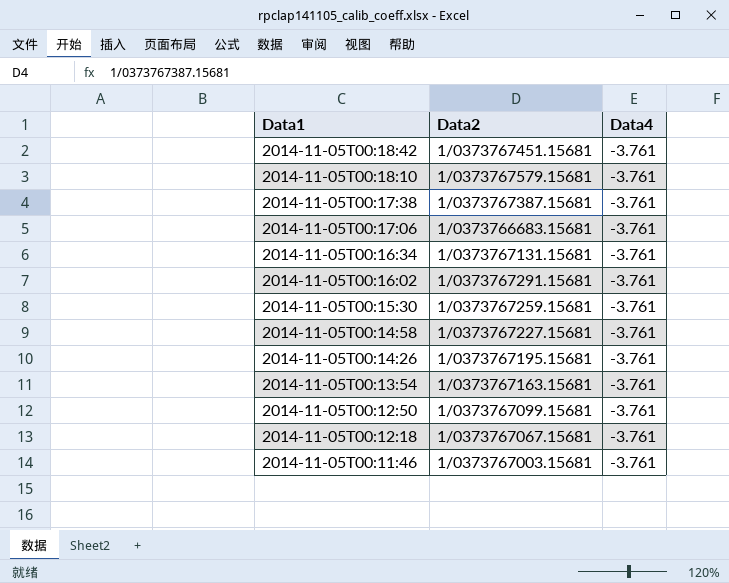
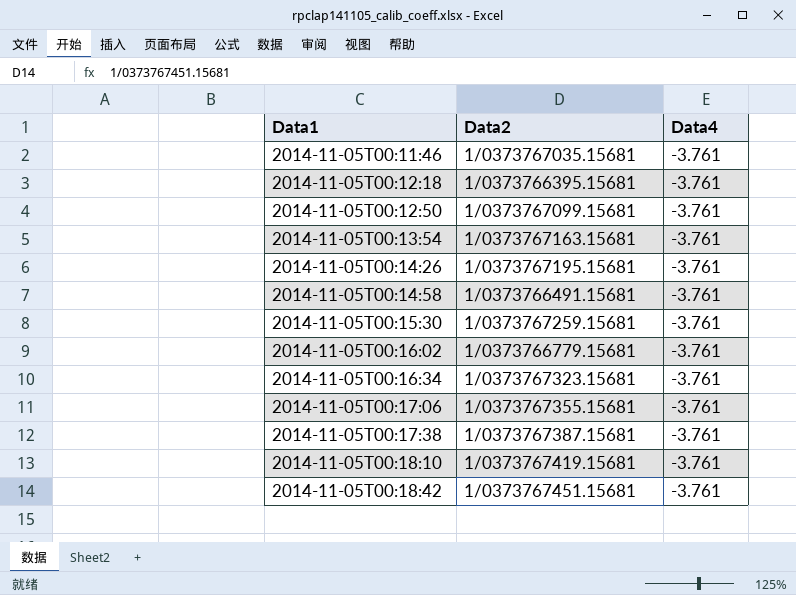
row order: Data1 descending -> Data1 ascending
2014-11-05T00:11:46 | Data2: 1/0373767003.15681 -> 1/0373767035.15681
2014-11-05T00:12:18 | Data2: 1/0373767067.15681 -> 1/0373766395.15681
2014-11-05T00:14:58 | Data2: 1/0373767227.15681 -> 1/0373766491.15681
2014-11-05T00:16:02 | Data2: 1/0373767291.15681 -> 1/0373766779.15681
2014-11-05T00:16:34 | Data2: 1/0373767131.15681 -> 1/0373767323.15681
2014-11-05T00:17:06 | Data2: 1/0373766683.15681 -> 1/0373767355.15681
2014-11-05T00:18:10 | Data2: 1/0373767579.15681 -> 1/0373767419.15681

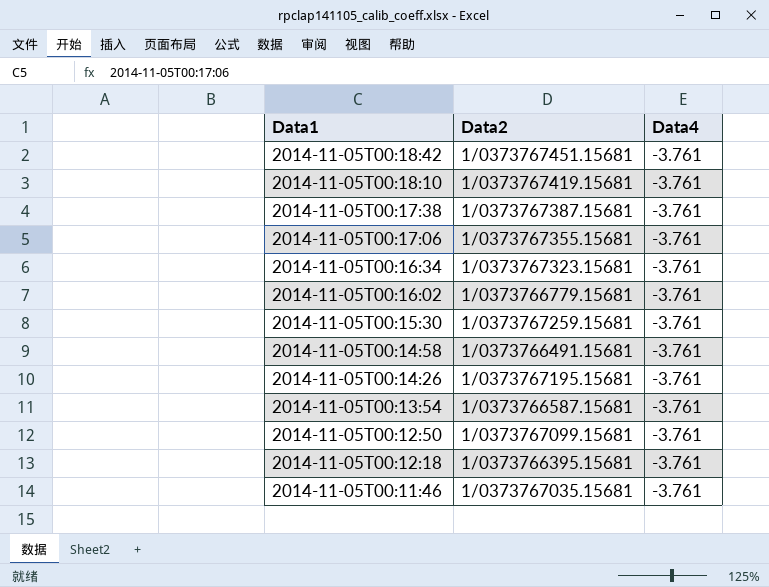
row order: Data1 ascending -> Data1 descending
2014-11-05T00:13:54 | Data2: 1/0373767163.15681 -> 1/0373766587.15681

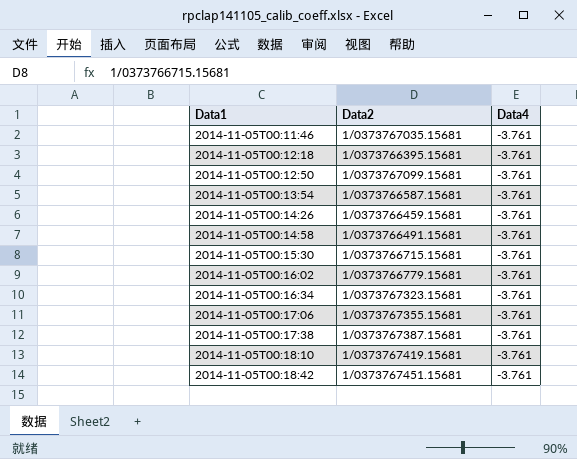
row order: Data1 descending -> Data1 ascending
2014-11-05T00:14:26 | Data2: 1/0373767195.15681 -> 1/0373766459.15681
2014-11-05T00:15:30 | Data2: 1/0373767259.15681 -> 1/0373766715.15681

